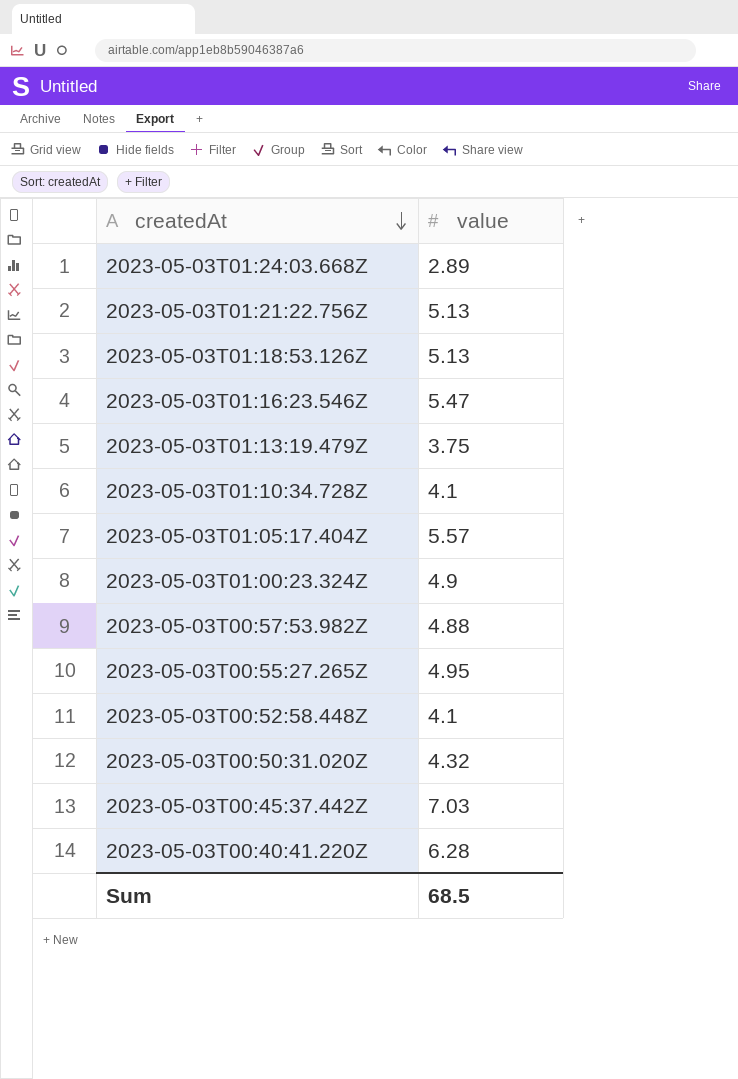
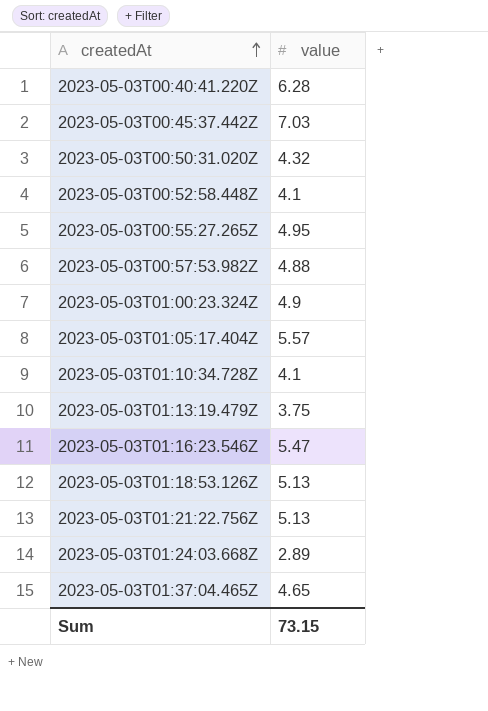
row order: createdAt descending -> createdAt ascending
row 2023-05-03T01:37:04.465Z: none -> 4.65
Sum | value: 68.5 -> 73.15

